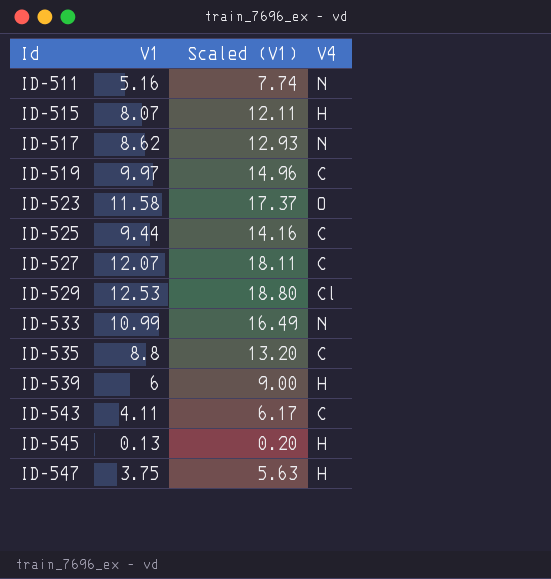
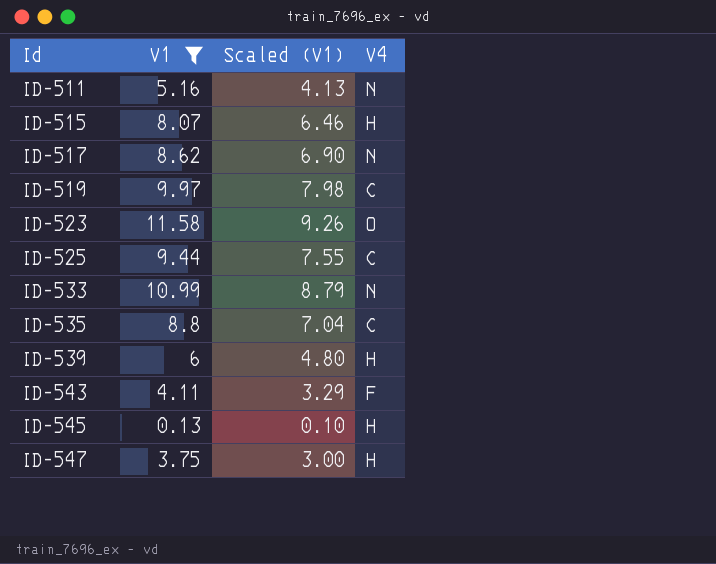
filter: none -> V1 <= 11.58
column Scaled (V1) | formula: [V1] * 1.5 -> [V1] * 0.8
ID-543 | V4: C -> F

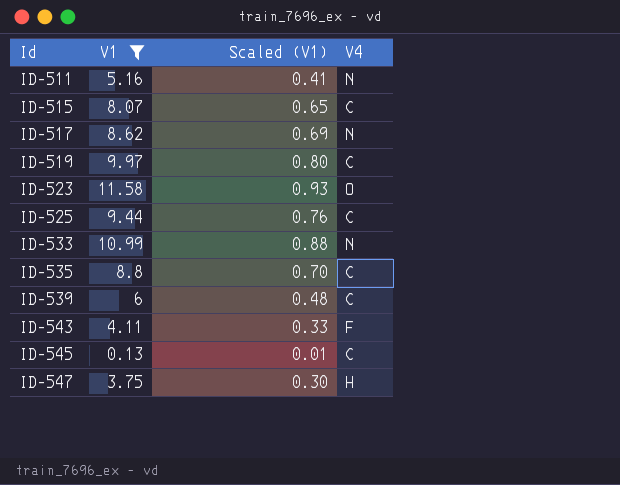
column Scaled (V1) | formula: [V1] * 0.8 -> [V1] * 0.08
ID-515 | V4: H -> C
ID-539 | V4: H -> C
ID-545 | V4: H -> C

